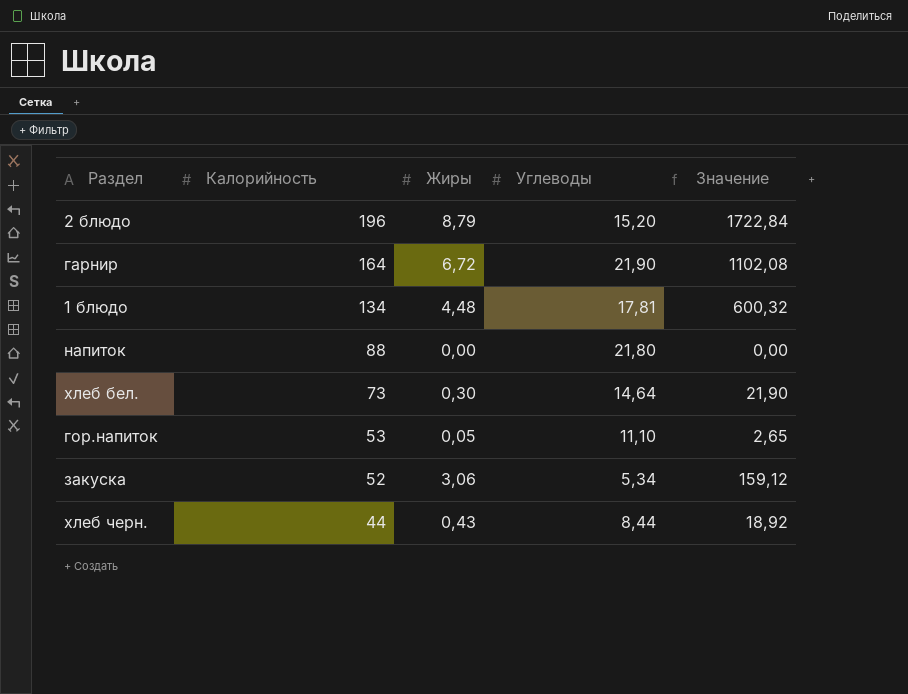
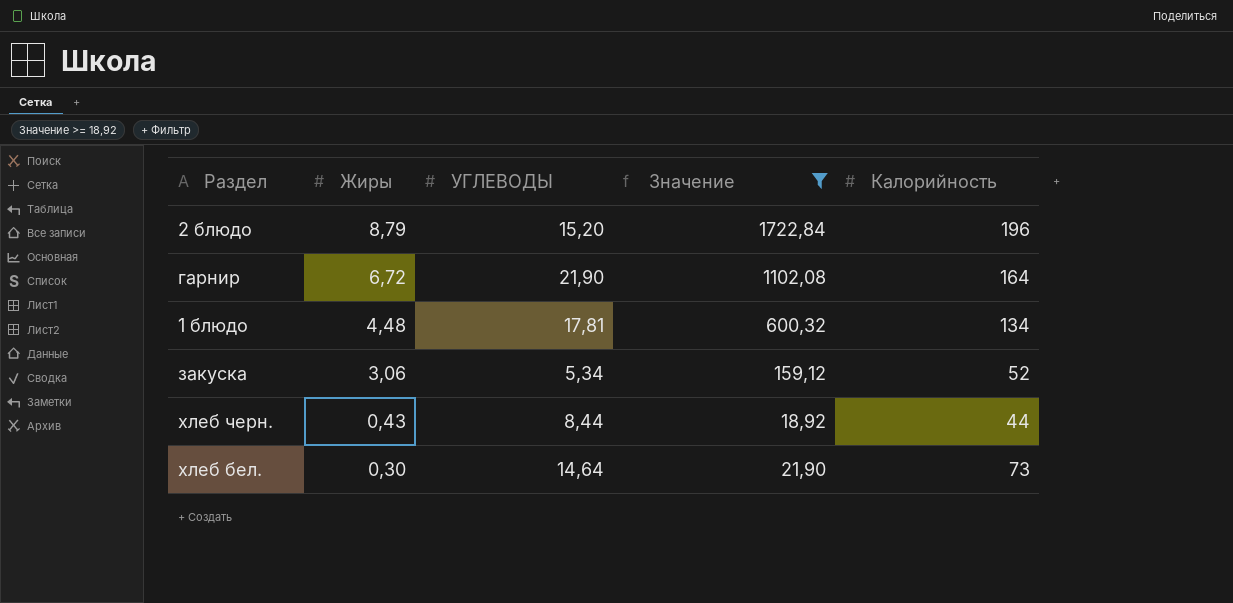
filter: none -> Значение >= 18,92
row order: Калорийность descending -> Жиры descending
column name: Углеводы -> УГЛЕВОДЫ
column Калорийность | position: 2 -> 5

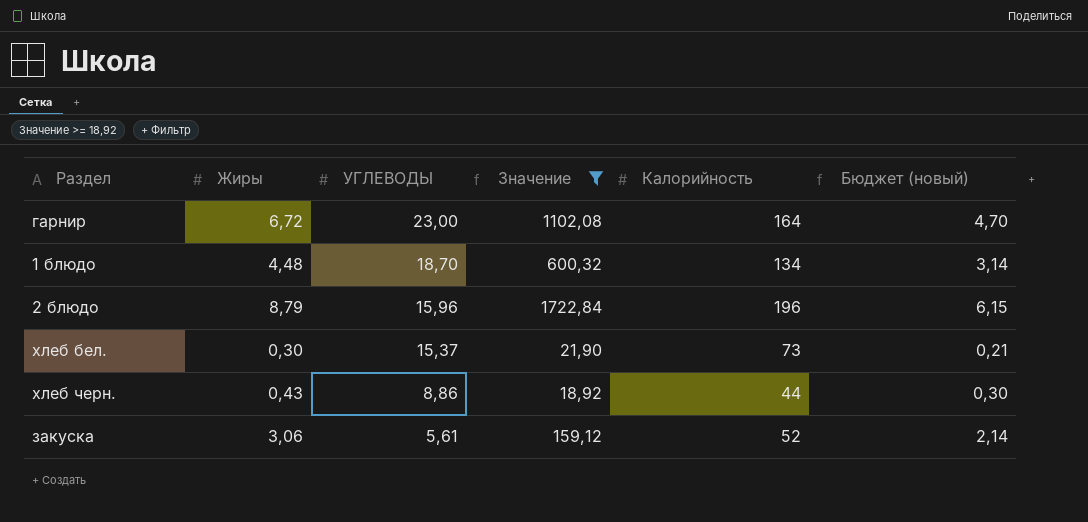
row order: Жиры descending -> УГЛЕВОДЫ descending
column Бюджет (новый) | formula: none -> [Жиры] * 0,7
гарнир | УГЛЕВОДЫ: 21,90 -> 23,00
1 блюдо | УГЛЕВОДЫ: 17,81 -> 18,70
2 блюдо | УГЛЕВОДЫ: 15,20 -> 15,96
хлеб бел. | УГЛЕВОДЫ: 14,64 -> 15,37
хлеб черн. | УГЛЕВОДЫ: 8,44 -> 8,86
закуска | УГЛЕВОДЫ: 5,34 -> 5,61

